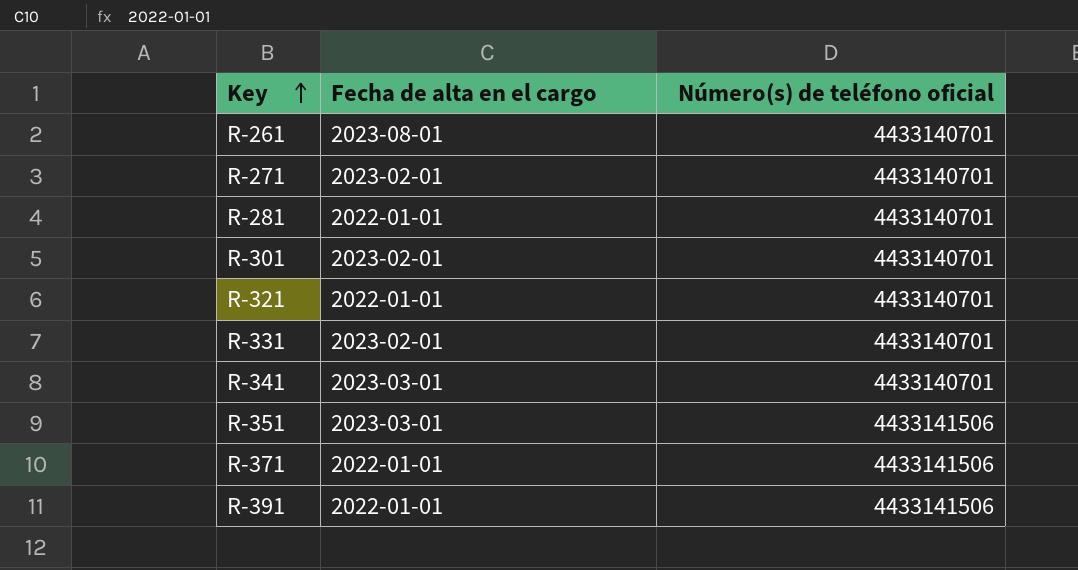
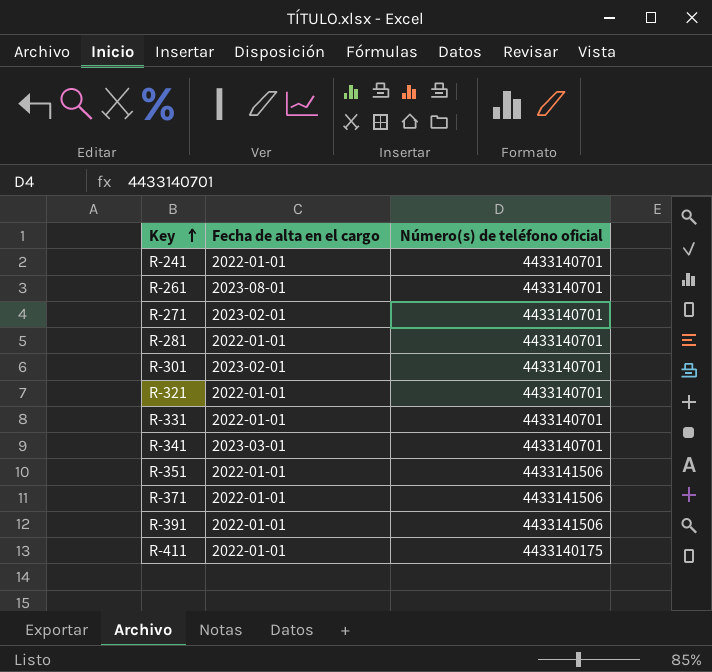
row R-241: none -> 2022-01-01 | 4433140701
R-331 | Fecha de alta en el cargo: 2023-02-01 -> 2022-01-01
R-351 | Fecha de alta en el cargo: 2023-03-01 -> 2022-01-01
row R-411: none -> 2022-01-01 | 4433140175

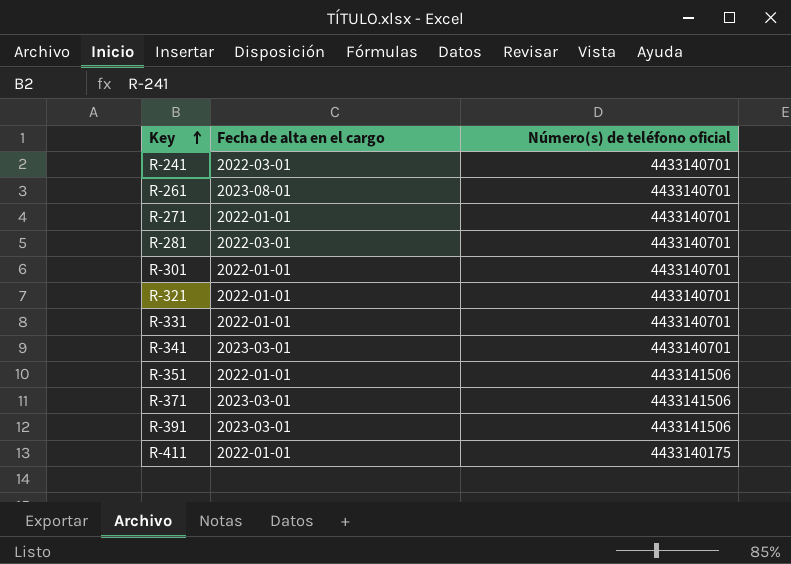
R-241 | Fecha de alta en el cargo: 2022-01-01 -> 2022-03-01
R-271 | Fecha de alta en el cargo: 2023-02-01 -> 2022-01-01
R-281 | Fecha de alta en el cargo: 2022-01-01 -> 2022-03-01
R-301 | Fecha de alta en el cargo: 2023-02-01 -> 2022-01-01
R-371 | Fecha de alta en el cargo: 2022-01-01 -> 2023-03-01
R-391 | Fecha de alta en el cargo: 2022-01-01 -> 2023-03-01

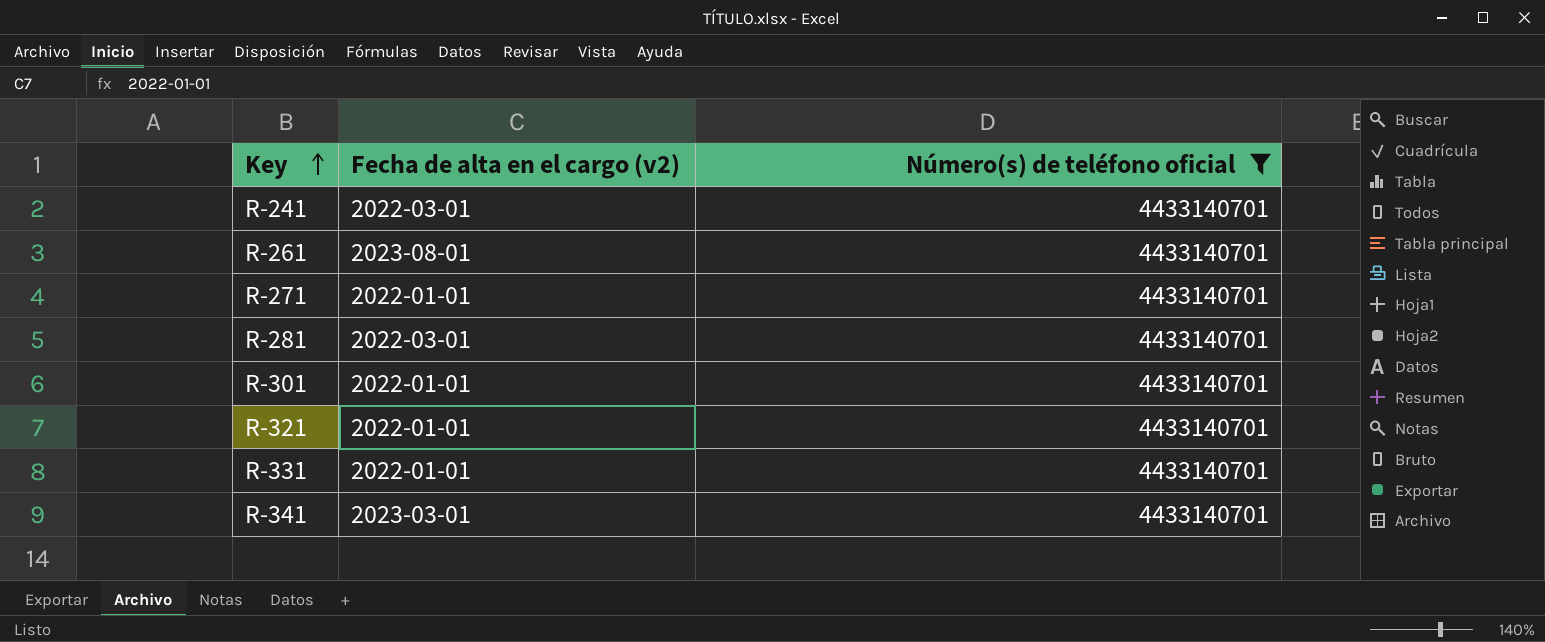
filter: none -> Número(s) de teléfono oficial = 4433140701
column name: Fecha de alta en el cargo -> Fecha de alta en el cargo (v2)

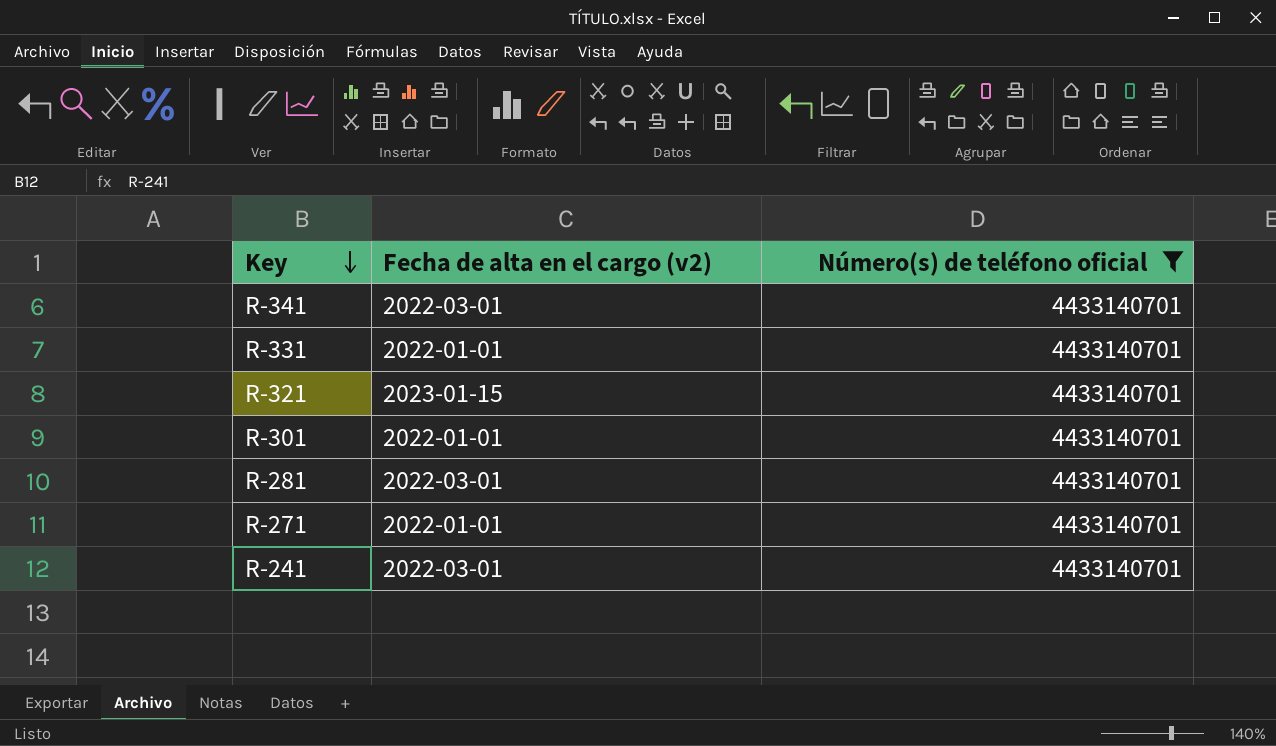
row order: Key ascending -> Key descending
row R-261: 2023-08-01 | 4433140701 -> none
R-341 | Fecha de alta en el cargo (v2): 2023-03-01 -> 2022-03-01
R-321 | Fecha de alta en el cargo (v2): 2022-01-01 -> 2023-01-15

